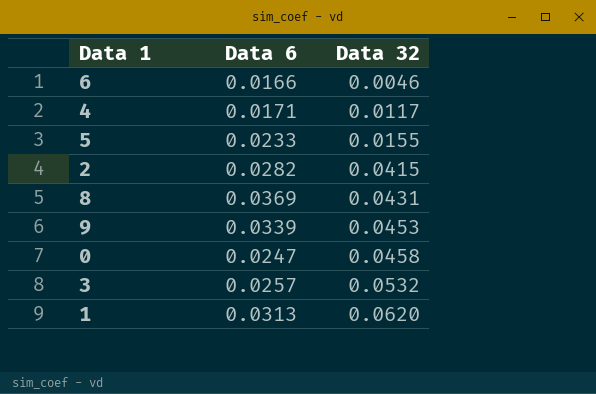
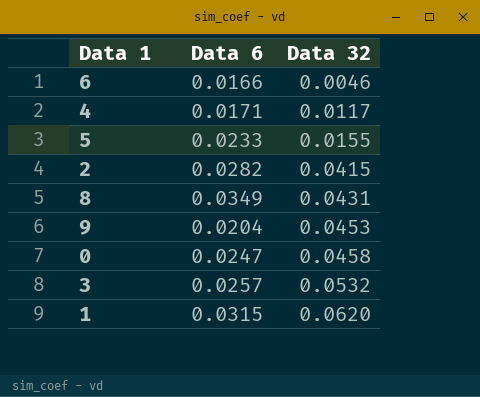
8 | Data 6: 0.0369 -> 0.0349
9 | Data 6: 0.0339 -> 0.0204
1 | Data 6: 0.0313 -> 0.0315

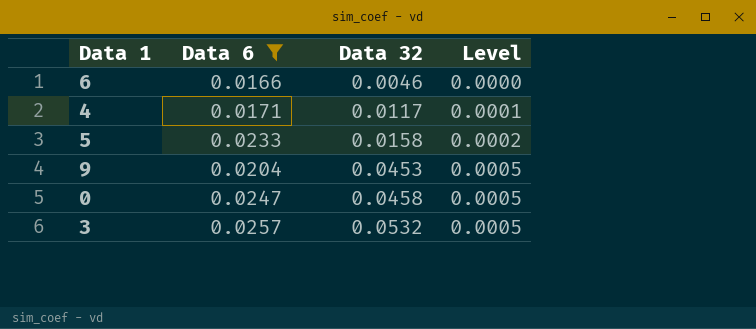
filter: none -> Data 6 <= 0.0257
column Level | formula: none -> [Data 32] * 0.01
5 | Data 32: 0.0155 -> 0.0158

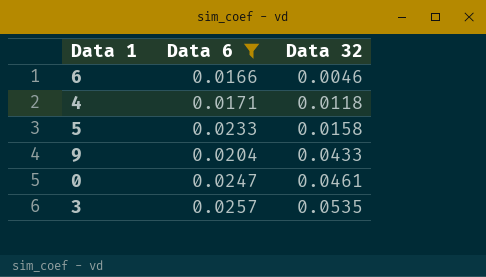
column Level | formula: [Data 32] * 0.01 -> none
4 | Data 32: 0.0117 -> 0.0118
9 | Data 32: 0.0453 -> 0.0433
0 | Data 32: 0.0458 -> 0.0461
3 | Data 32: 0.0532 -> 0.0535

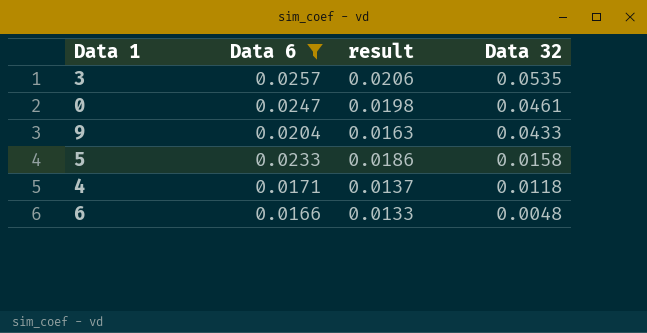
row order: Data 32 ascending -> Data 32 descending
column result | formula: none -> [Data 6] * 0.8
6 | Data 32: 0.0046 -> 0.0048

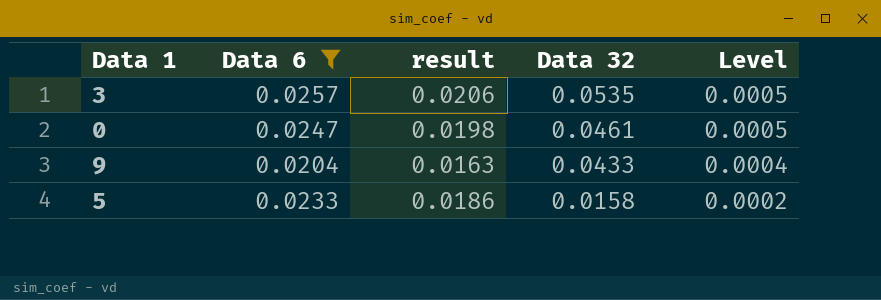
column Level | formula: none -> [Data 32] * 0.01
row 4: 0.0171 | 0.0137 | 0.0118 -> none
row 6: 0.0166 | 0.0133 | 0.0048 -> none

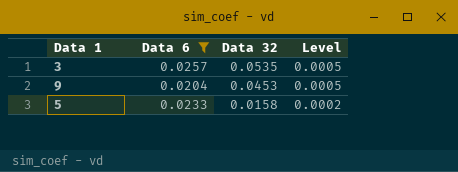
column result | formula: [Data 6] * 0.8 -> none
row 0: 0.0247 | 0.0198 | 0.0461 | 0.0005 -> none
9 | Data 32: 0.0433 -> 0.0453
9 | Level: 0.0004 -> 0.0005

